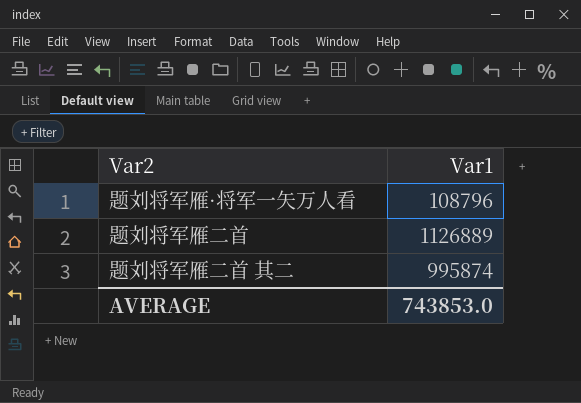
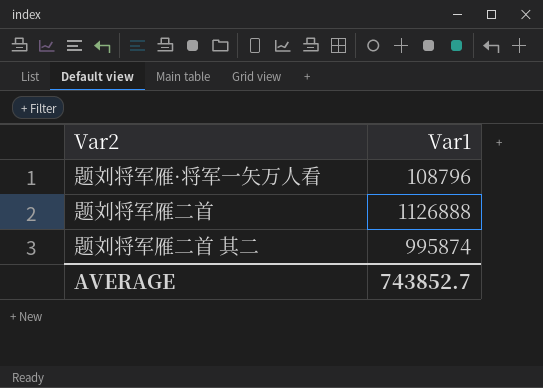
题刘将军雁二首 | Var1: 1126889 -> 1126888
AVERAGE | Var1: 743853.0 -> 743852.7

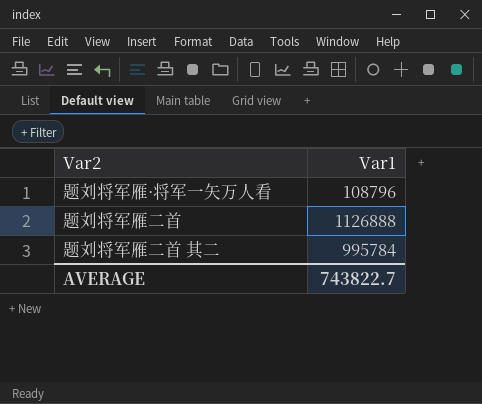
题刘将军雁二首 其二 | Var1: 995874 -> 995784
AVERAGE | Var1: 743852.7 -> 743822.7

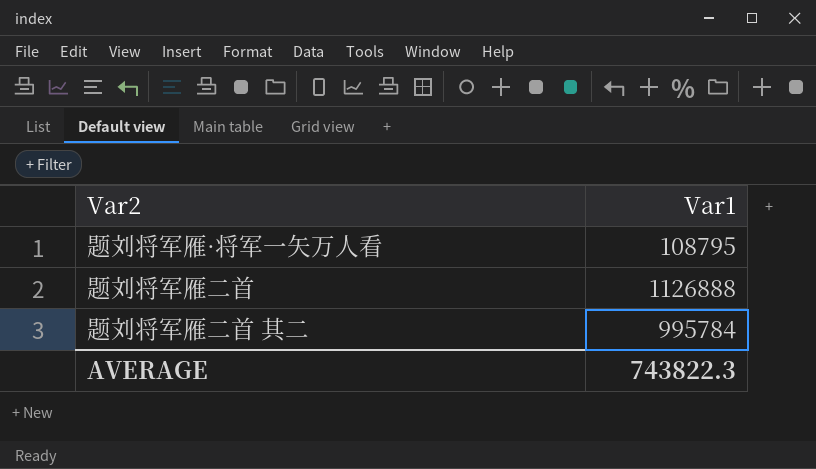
题刘将军雁·将军一矢万人看 | Var1: 108796 -> 108795
AVERAGE | Var1: 743822.7 -> 743822.3

